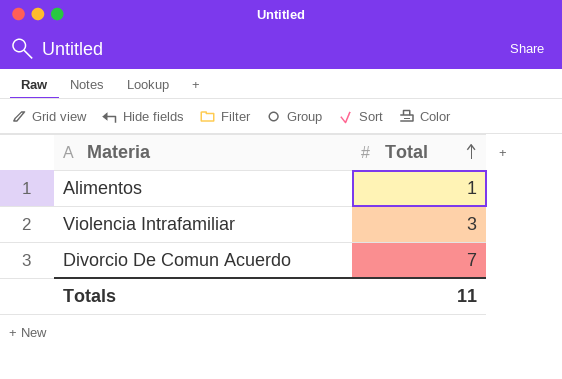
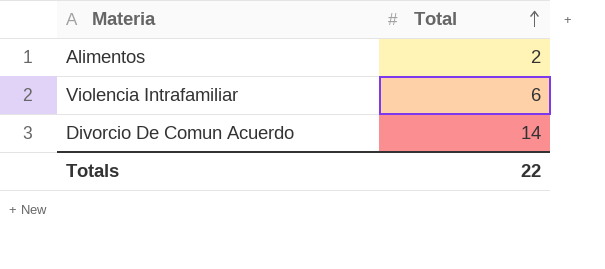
Alimentos | Total: 1 -> 2
Violencia Intrafamiliar | Total: 3 -> 6
Divorcio De Comun Acuerdo | Total: 7 -> 14
Totals | Total: 11 -> 22

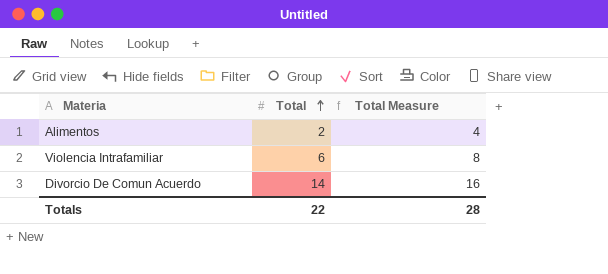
column Total Measure | formula: none -> [Total] + 2

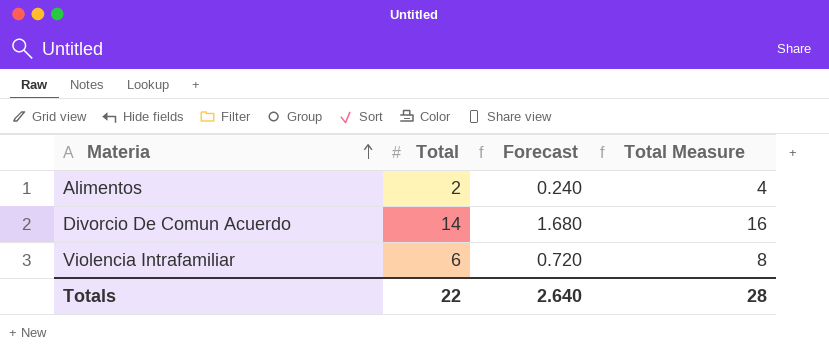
row order: Total ascending -> Materia ascending
column Forecast | formula: none -> [Total] * 0.12

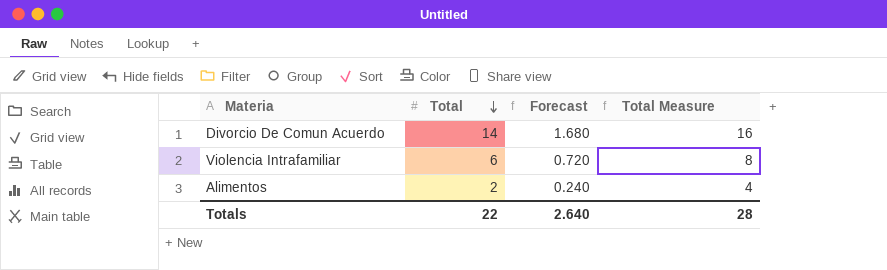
row order: Materia ascending -> Total descending

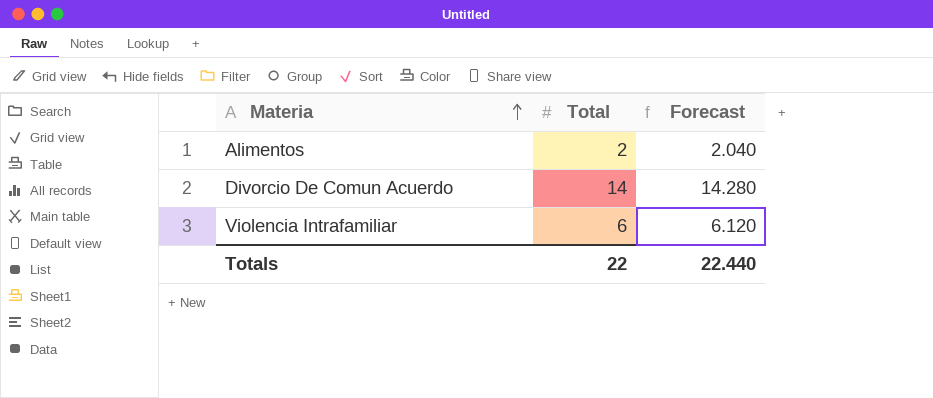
row order: Total descending -> Materia ascending
column Total Measure | formula: [Total] + 2 -> none
column Forecast | formula: [Total] * 0.12 -> [Total] * 1.02
Totals | Forecast: 2.640 -> 22.440

